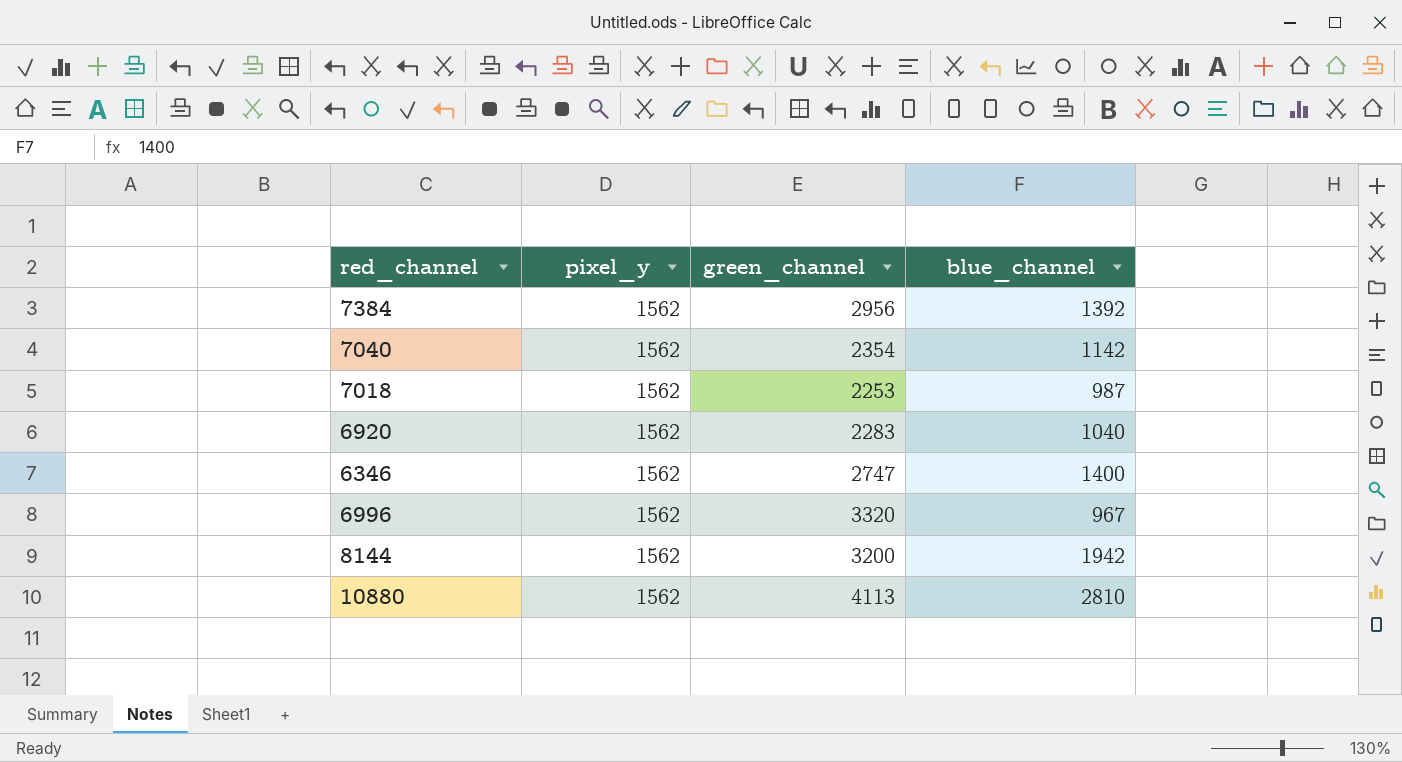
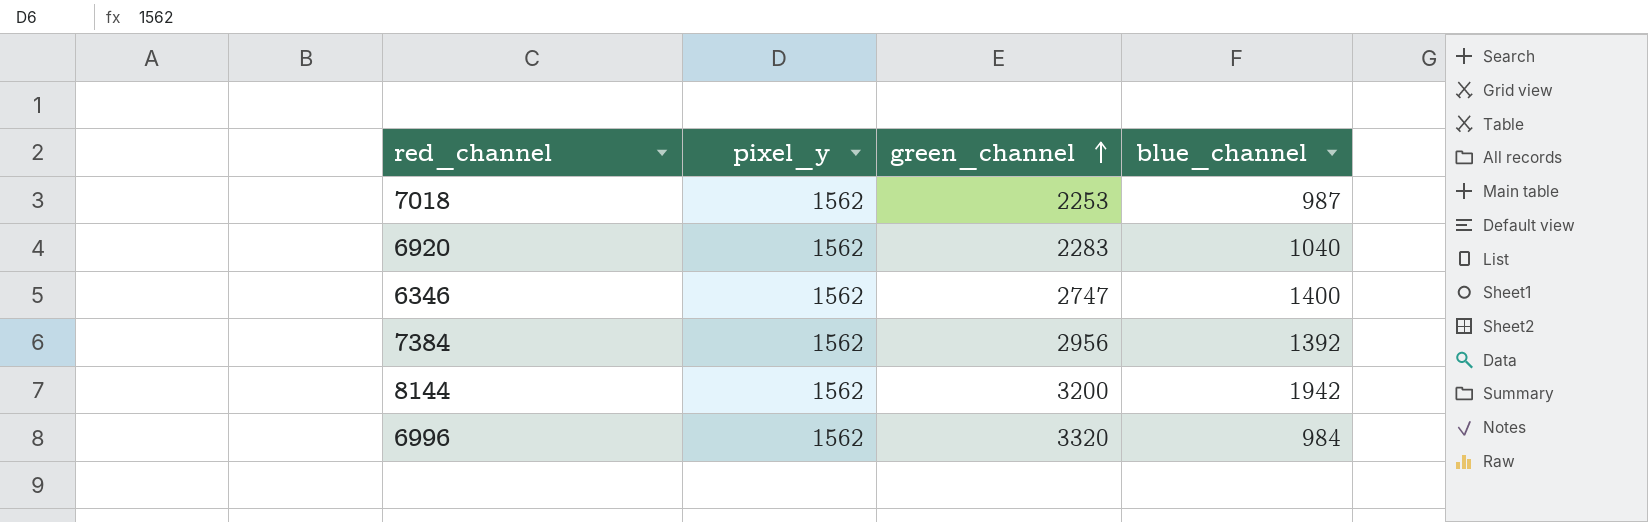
row order: none -> green_channel ascending
row 7040: 1562 | 2354 | 1142 -> none
row 10880: 1562 | 4113 | 2810 -> none
6996 | blue_channel: 967 -> 984

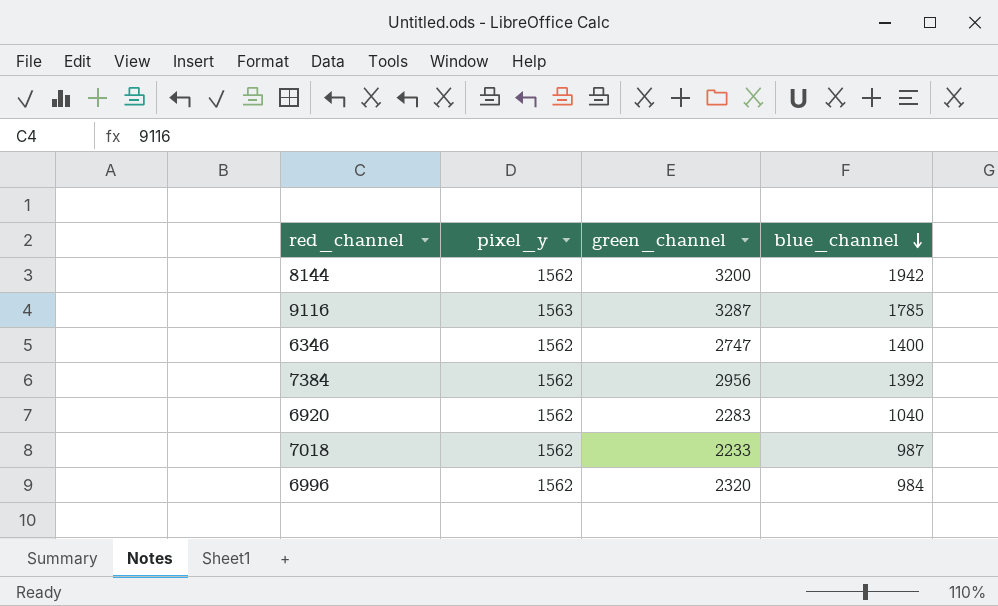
row order: green_channel ascending -> blue_channel descending
row 9116: none -> 1563 | 3287 | 1785
7018 | green_channel: 2253 -> 2233
6996 | green_channel: 3320 -> 2320

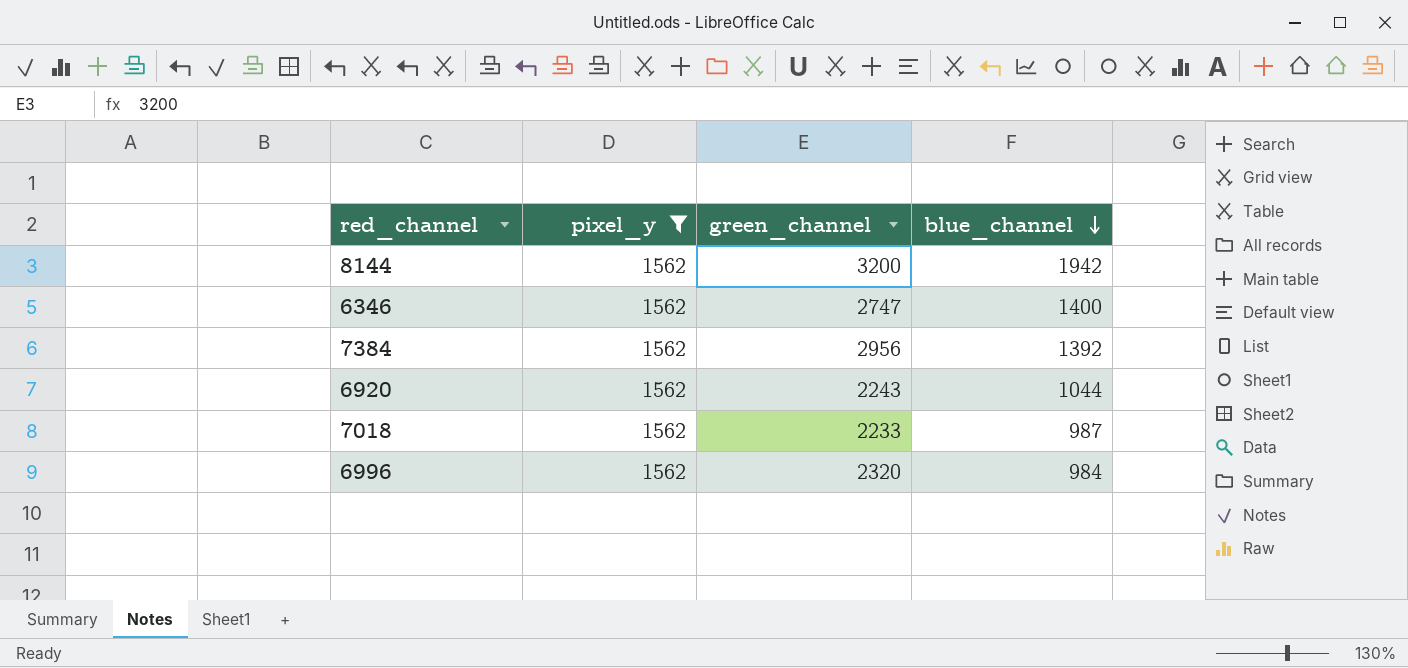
filter: none -> pixel_y = 1562
6920 | green_channel: 2283 -> 2243
6920 | blue_channel: 1040 -> 1044

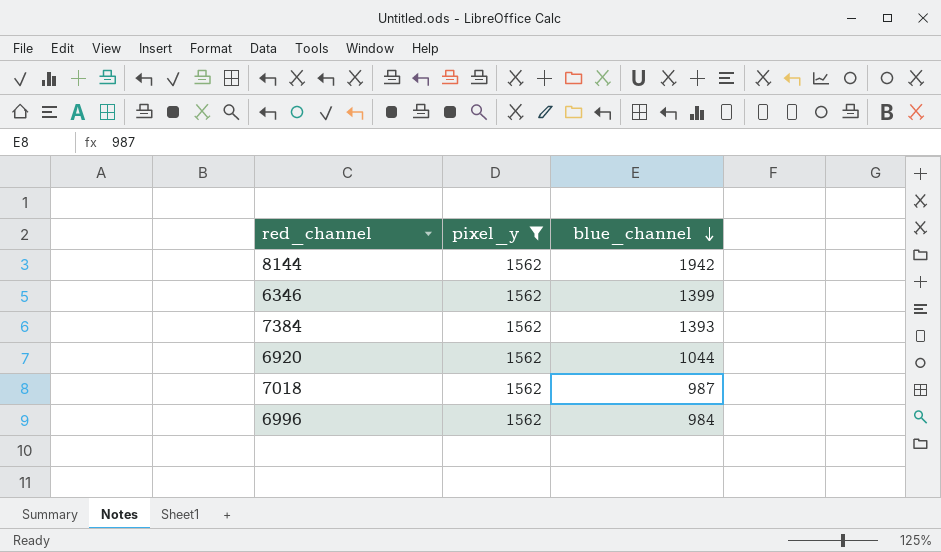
column green_channel | position: 3 -> none
6346 | blue_channel: 1400 -> 1399
7384 | blue_channel: 1392 -> 1393

